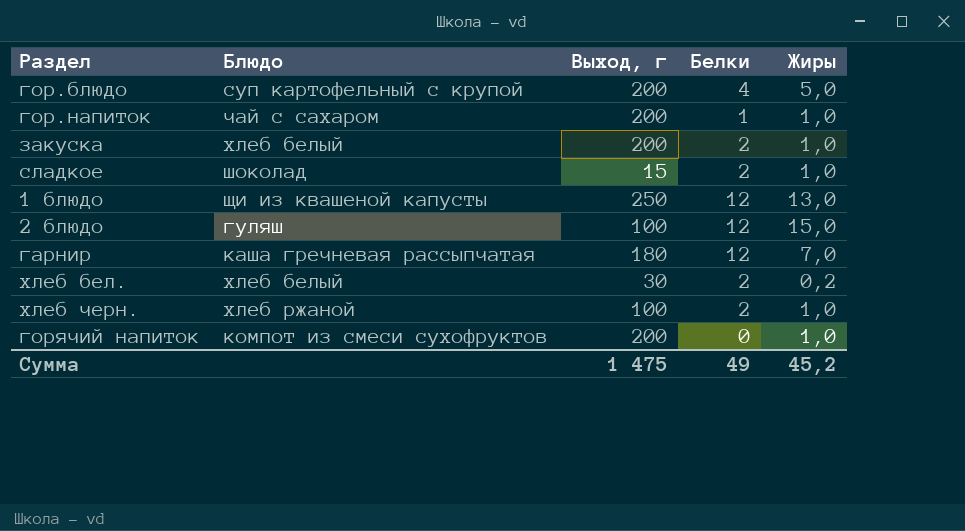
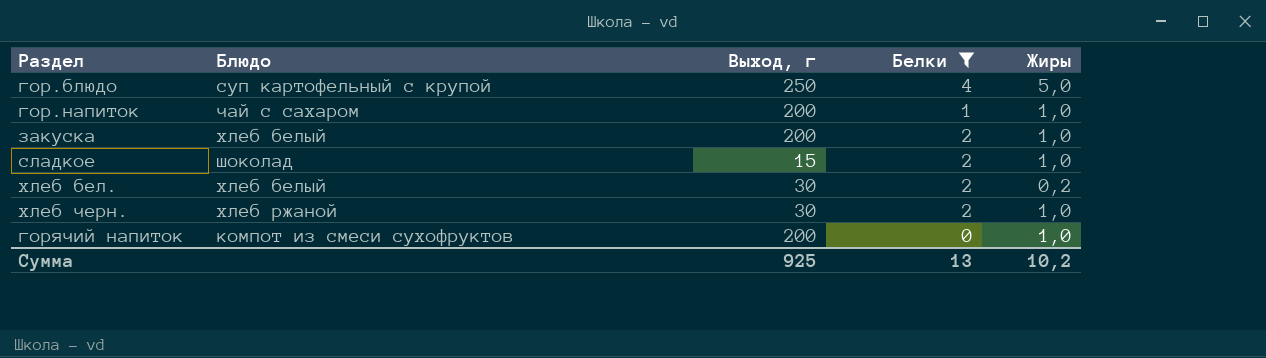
filter: none -> Белки != 12
гор.блюдо | Выход, г: 200 -> 250
хлеб черн. | Выход, г: 100 -> 30
Сумма | Выход, г: 1 475 -> 925
Сумма | Белки: 49 -> 13
Сумма | Жиры: 45,2 -> 10,2

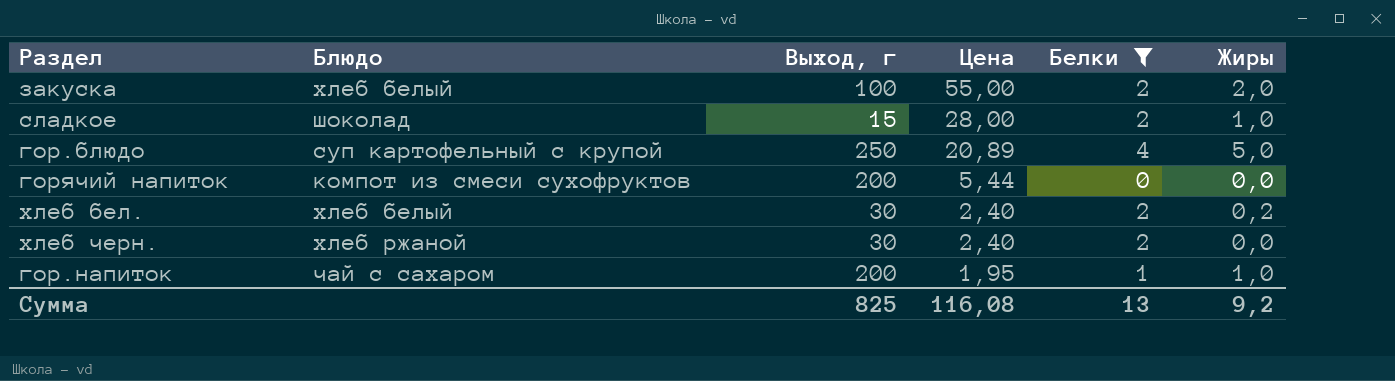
row order: none -> Цена descending
column Цена | position: none -> 4
закуска | Выход, г: 200 -> 100
закуска | Жиры: 1,0 -> 2,0
горячий напиток | Жиры: 1,0 -> 0,0
хлеб черн. | Жиры: 1,0 -> 0,0
Сумма | Выход, г: 925 -> 825
Сумма | Жиры: 10,2 -> 9,2

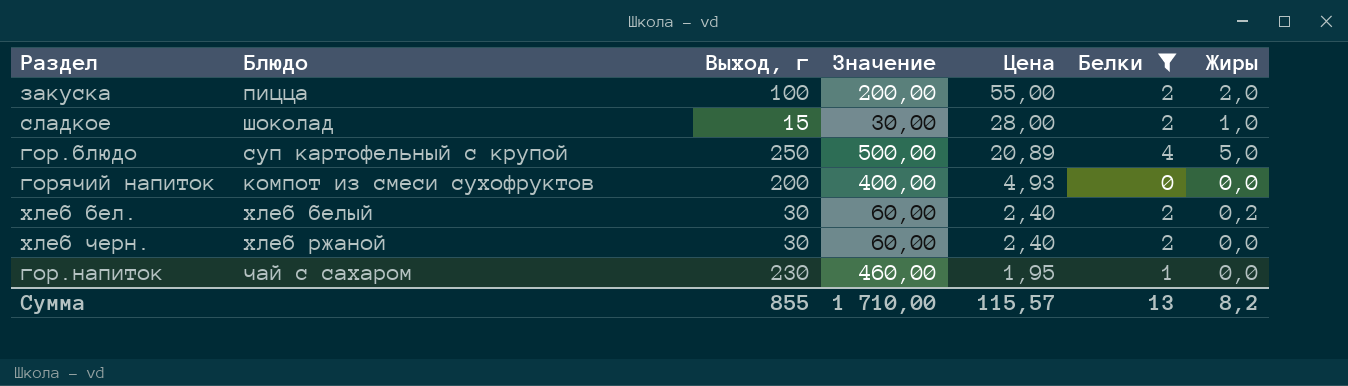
column Значение | formula: none -> [Выход, г] * 2
закуска | Блюдо: хлеб белый -> пицца
горячий напиток | Цена: 5,44 -> 4,93
гор.напиток | Выход, г: 200 -> 230
гор.напиток | Жиры: 1,0 -> 0,0
Сумма | Выход, г: 825 -> 855
Сумма | Цена: 116,08 -> 115,57
Сумма | Жиры: 9,2 -> 8,2

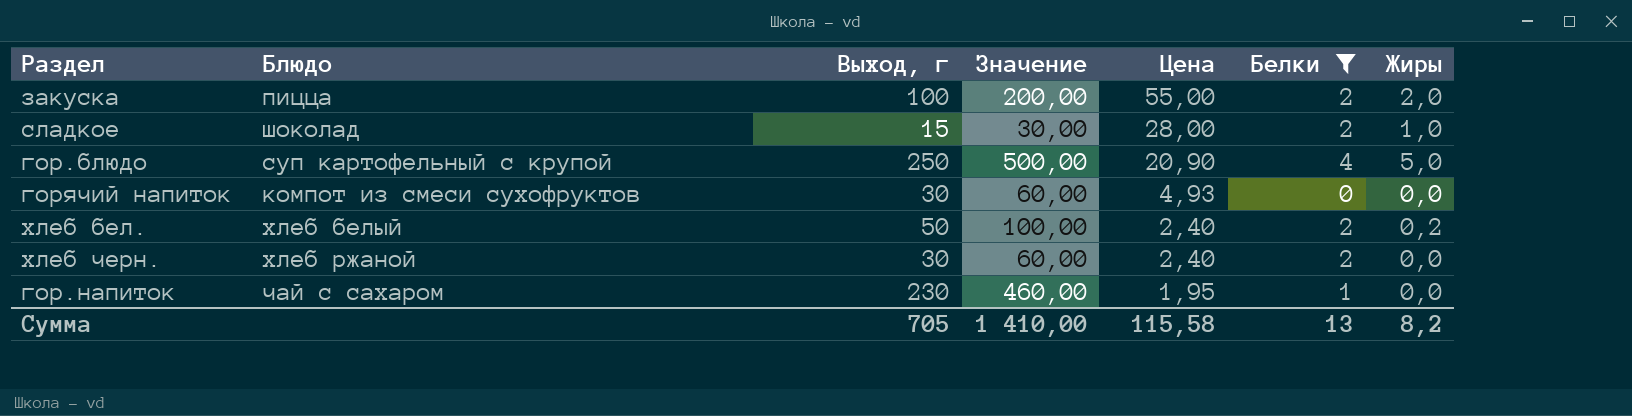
гор.блюдо | Цена: 20,89 -> 20,90
горячий напиток | Выход, г: 200 -> 30
горячий напиток | Значение: 400,00 -> 60,00
хлеб бел. | Выход, г: 30 -> 50
хлеб бел. | Значение: 60,00 -> 100,00
Сумма | Выход, г: 855 -> 705
Сумма | Значение: 1 710,00 -> 1 410,00
Сумма | Цена: 115,57 -> 115,58

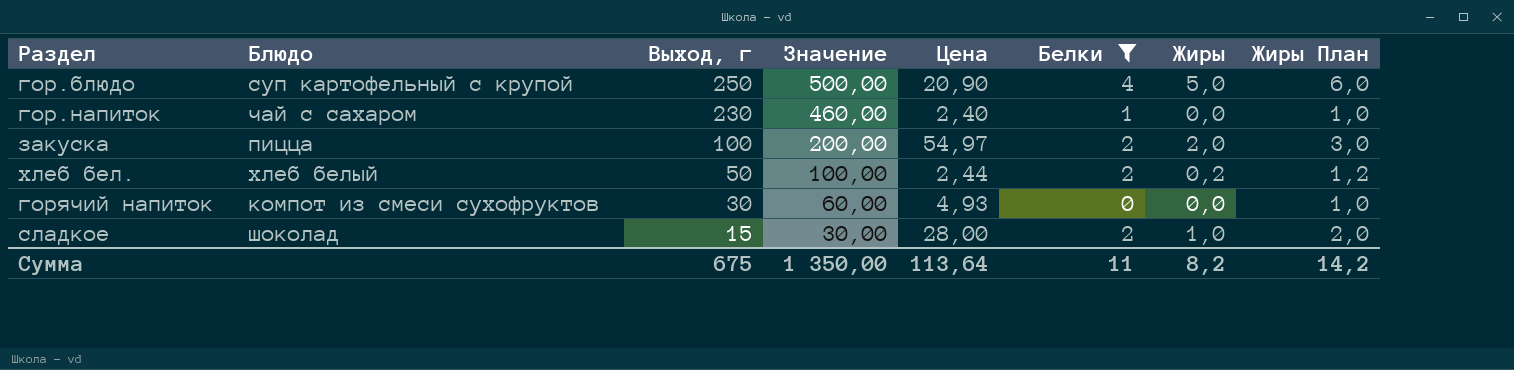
row order: Цена descending -> Выход, г descending
column Жиры План | formula: none -> [Жиры] + 1
row хлеб черн.: хлеб ржаной | 30 | 60,00 | 2,40 | 2 | 0,0 -> none
гор.напиток | Цена: 1,95 -> 2,40
закуска | Цена: 55,00 -> 54,97
хлеб бел. | Цена: 2,40 -> 2,44
Сумма | Выход, г: 705 -> 675
Сумма | Значение: 1 410,00 -> 1 350,00
Сумма | Цена: 115,58 -> 113,64
Сумма | Белки: 13 -> 11

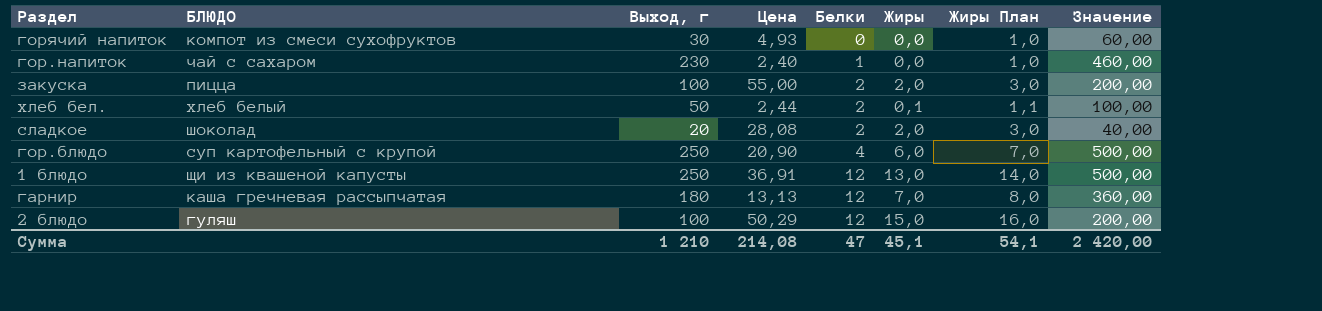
filter: Белки != 12 -> none
row order: Выход, г descending -> Белки ascending
column name: Блюдо -> БЛЮДО
column Значение | position: 4 -> 8
закуска | Цена: 54,97 -> 55,00
хлеб бел. | Жиры: 0,2 -> 0,1
хлеб бел. | Жиры План: 1,2 -> 1,1
сладкое | Выход, г: 15 -> 20
сладкое | Цена: 28,00 -> 28,08
сладкое | Жиры: 1,0 -> 2,0
сладкое | Жиры План: 2,0 -> 3,0
сладкое | Значение: 30,00 -> 40,00
гор.блюдо | Жиры: 5,0 -> 6,0
гор.блюдо | Жиры План: 6,0 -> 7,0
Сумма | Выход, г: 675 -> 1 210
Сумма | Цена: 113,64 -> 214,08
Сумма | Белки: 11 -> 47
Сумма | Жиры: 8,2 -> 45,1
Сумма | Жиры План: 14,2 -> 54,1
Сумма | Значение: 1 350,00 -> 2 420,00

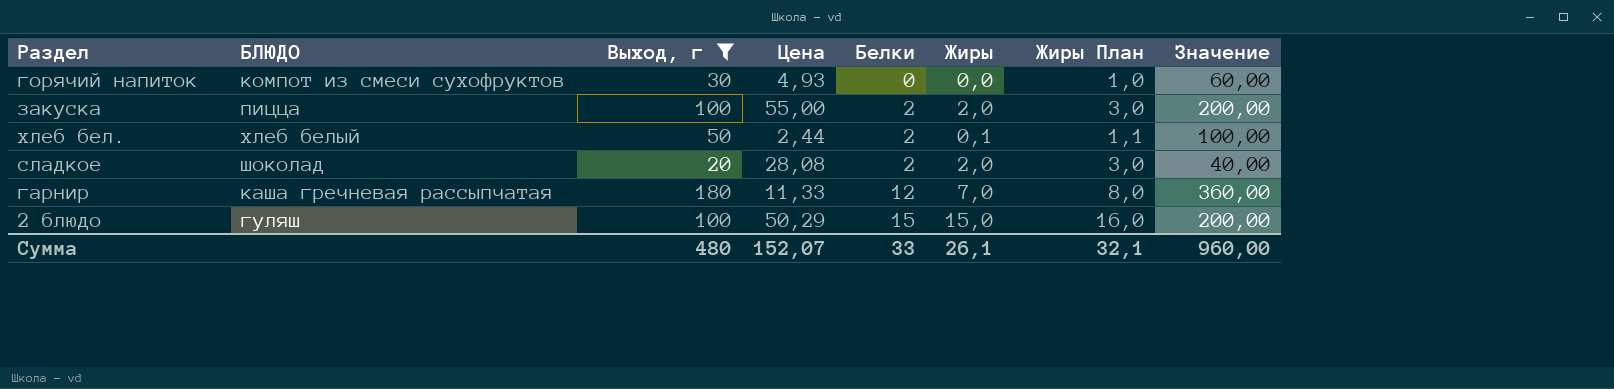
filter: none -> Выход, г <= 180
гарнир | Цена: 13,13 -> 11,33
2 блюдо | Белки: 12 -> 15
Сумма | Выход, г: 1 210 -> 480
Сумма | Цена: 214,08 -> 152,07
Сумма | Белки: 47 -> 33
Сумма | Жиры: 45,1 -> 26,1
Сумма | Жиры План: 54,1 -> 32,1
Сумма | Значение: 2 420,00 -> 960,00

